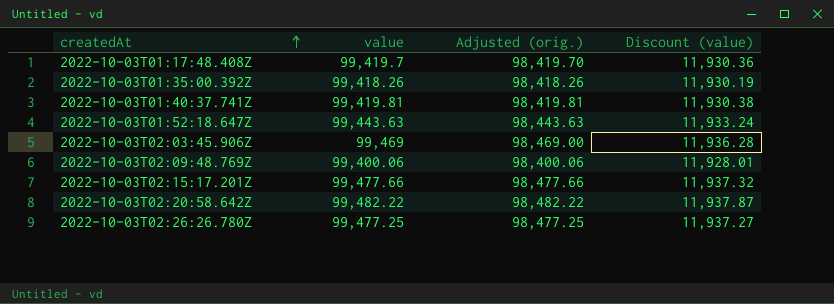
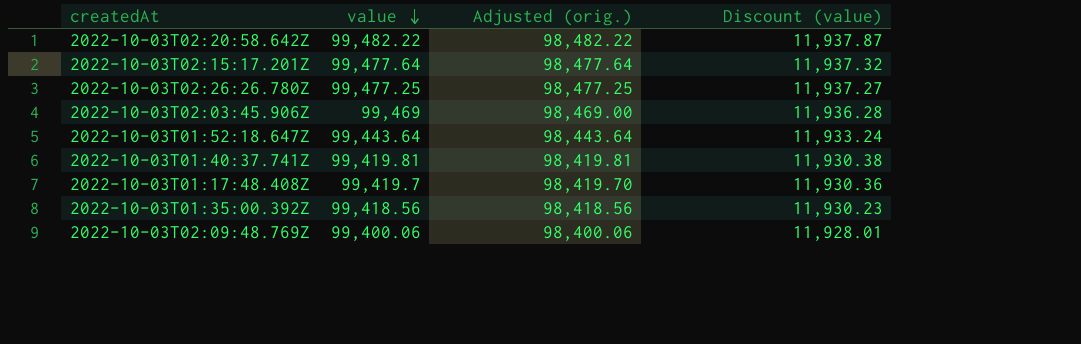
row order: createdAt ascending -> value descending
2022-10-03T02:15:17.201Z | value: 99,477.66 -> 99,477.64
2022-10-03T02:15:17.201Z | Adjusted (orig.): 98,477.66 -> 98,477.64
2022-10-03T01:52:18.647Z | value: 99,443.63 -> 99,443.64
2022-10-03T01:52:18.647Z | Adjusted (orig.): 98,443.63 -> 98,443.64
2022-10-03T01:35:00.392Z | value: 99,418.26 -> 99,418.56
2022-10-03T01:35:00.392Z | Adjusted (orig.): 98,418.26 -> 98,418.56
2022-10-03T01:35:00.392Z | Discount (value): 11,930.19 -> 11,930.23

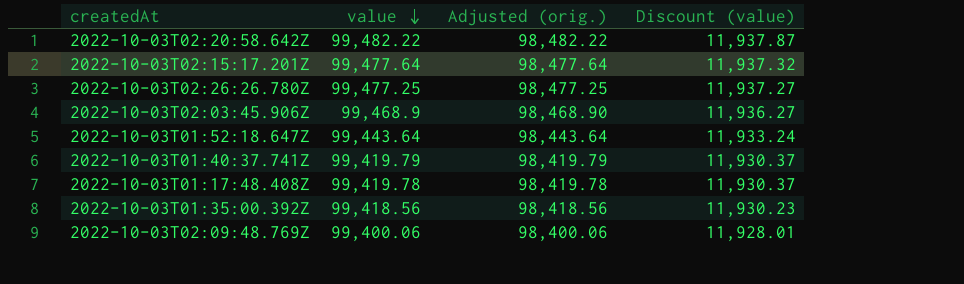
2022-10-03T02:03:45.906Z | value: 99,469 -> 99,468.9
2022-10-03T02:03:45.906Z | Adjusted (orig.): 98,469.00 -> 98,468.90
2022-10-03T02:03:45.906Z | Discount (value): 11,936.28 -> 11,936.27
2022-10-03T01:40:37.741Z | value: 99,419.81 -> 99,419.79
2022-10-03T01:40:37.741Z | Adjusted (orig.): 98,419.81 -> 98,419.79
2022-10-03T01:40:37.741Z | Discount (value): 11,930.38 -> 11,930.37
2022-10-03T01:17:48.408Z | value: 99,419.7 -> 99,419.78
2022-10-03T01:17:48.408Z | Adjusted (orig.): 98,419.70 -> 98,419.78
2022-10-03T01:17:48.408Z | Discount (value): 11,930.36 -> 11,930.37

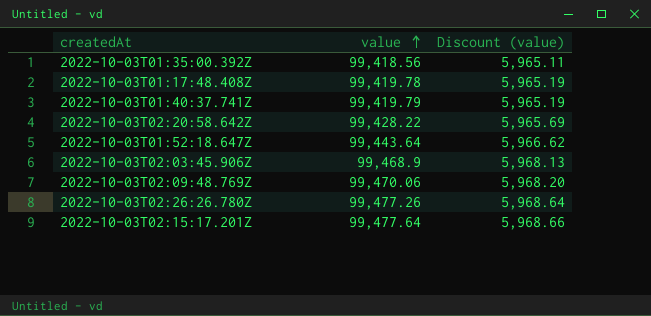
row order: value descending -> value ascending
column Adjusted (orig.) | formula: [value] - 1000 -> none
column Discount (value) | formula: [value] * 0.12 -> [value] * 0.06
2022-10-03T02:20:58.642Z | value: 99,482.22 -> 99,428.22
2022-10-03T02:09:48.769Z | value: 99,400.06 -> 99,470.06
2022-10-03T02:26:26.780Z | value: 99,477.25 -> 99,477.26

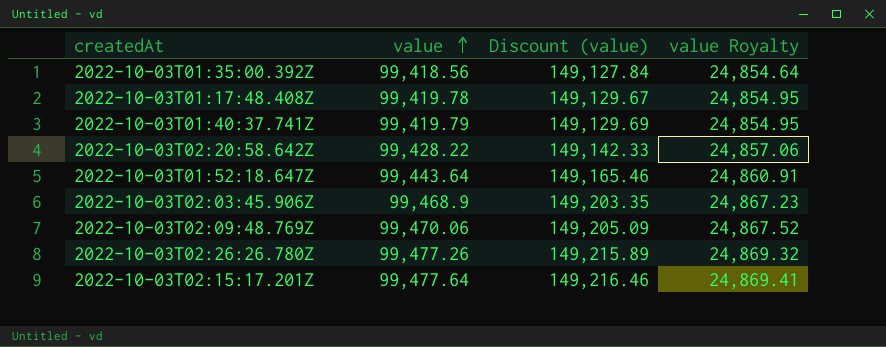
column Discount (value) | formula: [value] * 0.06 -> [value] * 1.5
column value Royalty | formula: none -> [value] * 0.25

